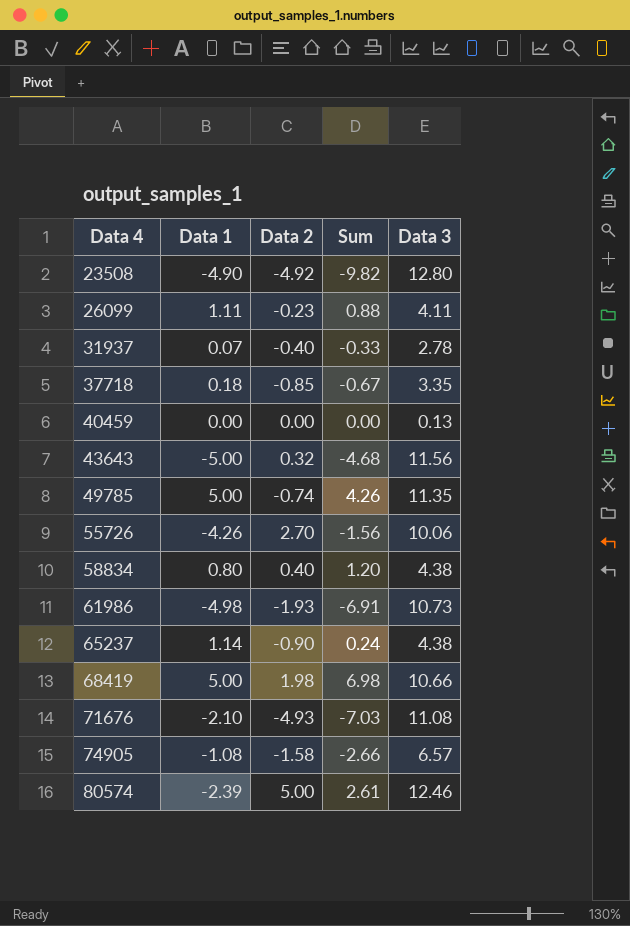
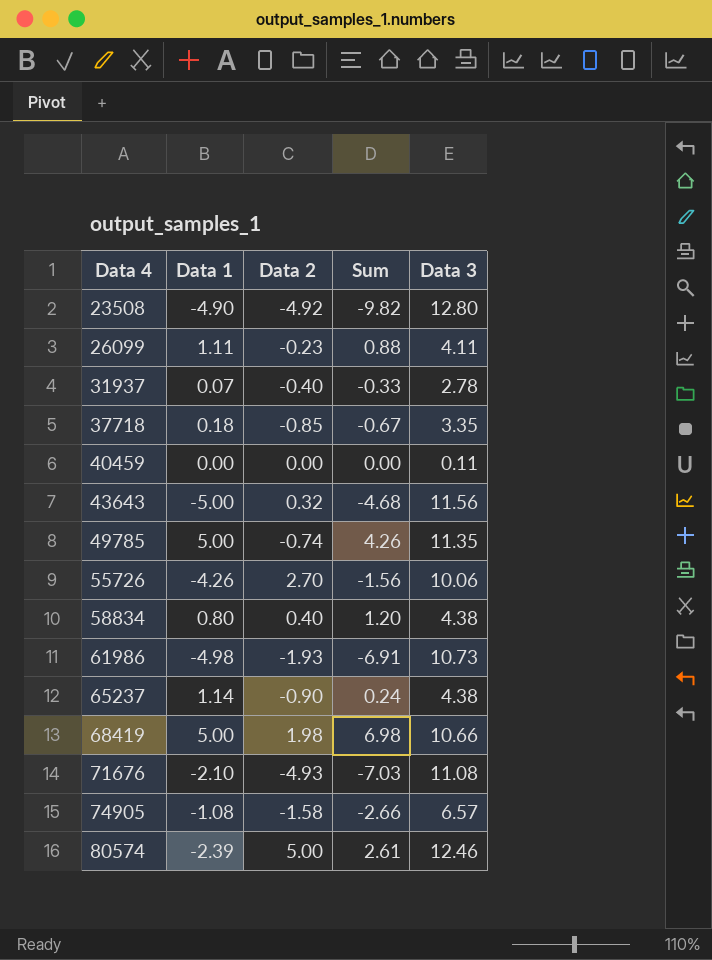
40459 | Data 3: 0.13 -> 0.11

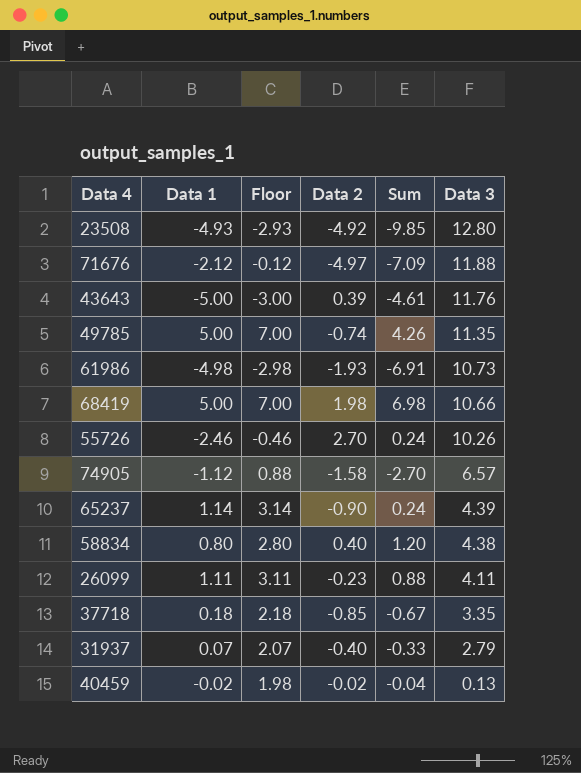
row order: Data 4 ascending -> Data 3 descending
column Floor | formula: none -> [Data 1] + 2
row 80574: -2.39 | 5.00 | 2.61 | 12.46 -> none
23508 | Data 1: -4.90 -> -4.93
23508 | Sum: -9.82 -> -9.85
71676 | Data 1: -2.10 -> -2.12
71676 | Data 2: -4.93 -> -4.97
71676 | Sum: -7.03 -> -7.09
71676 | Data 3: 11.08 -> 11.88
43643 | Data 2: 0.32 -> 0.39
43643 | Sum: -4.68 -> -4.61
43643 | Data 3: 11.56 -> 11.76
55726 | Data 1: -4.26 -> -2.46
55726 | Sum: -1.56 -> 0.24
55726 | Data 3: 10.06 -> 10.26
74905 | Data 1: -1.08 -> -1.12
74905 | Sum: -2.66 -> -2.70
65237 | Data 3: 4.38 -> 4.39
31937 | Data 3: 2.78 -> 2.79
40459 | Data 1: 0.00 -> -0.02
40459 | Data 2: 0.00 -> -0.02
40459 | Sum: 0.00 -> -0.04
40459 | Data 3: 0.11 -> 0.13

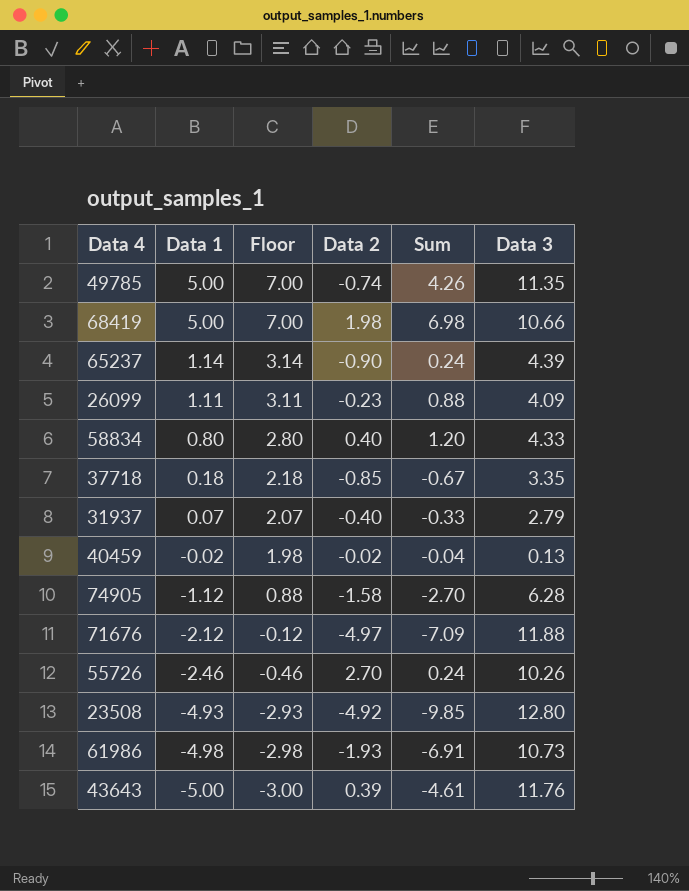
row order: Data 3 descending -> Data 1 descending
26099 | Data 3: 4.11 -> 4.09
58834 | Data 3: 4.38 -> 4.33
74905 | Data 3: 6.57 -> 6.28

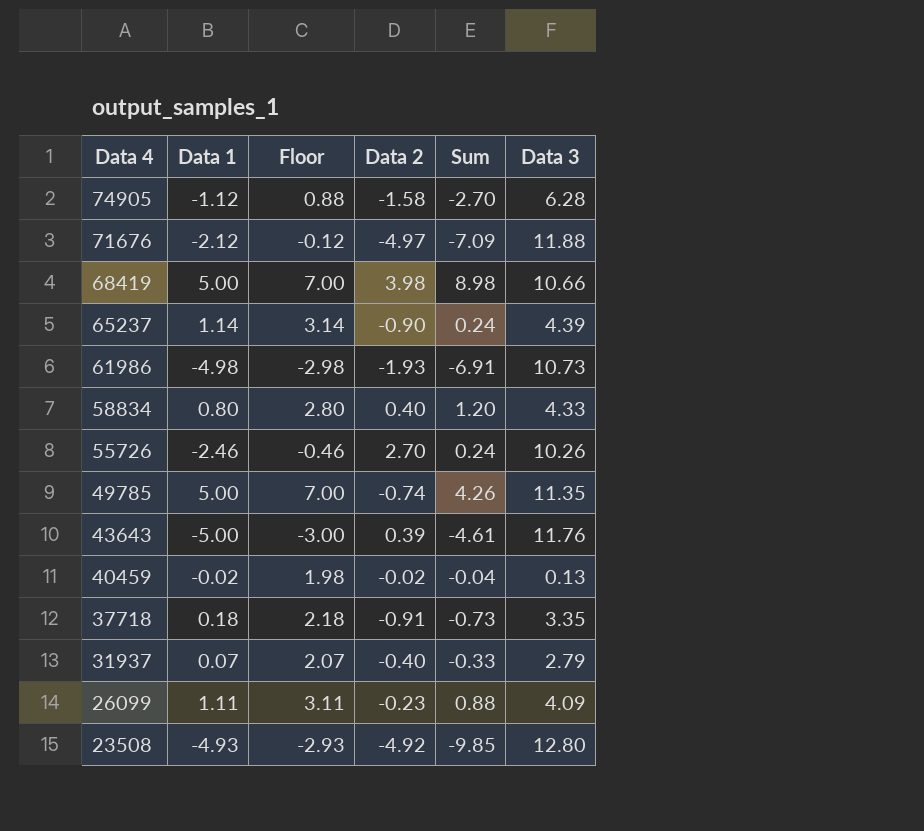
row order: Data 1 descending -> Data 4 descending
68419 | Data 2: 1.98 -> 3.98
68419 | Sum: 6.98 -> 8.98
37718 | Data 2: -0.85 -> -0.91
37718 | Sum: -0.67 -> -0.73

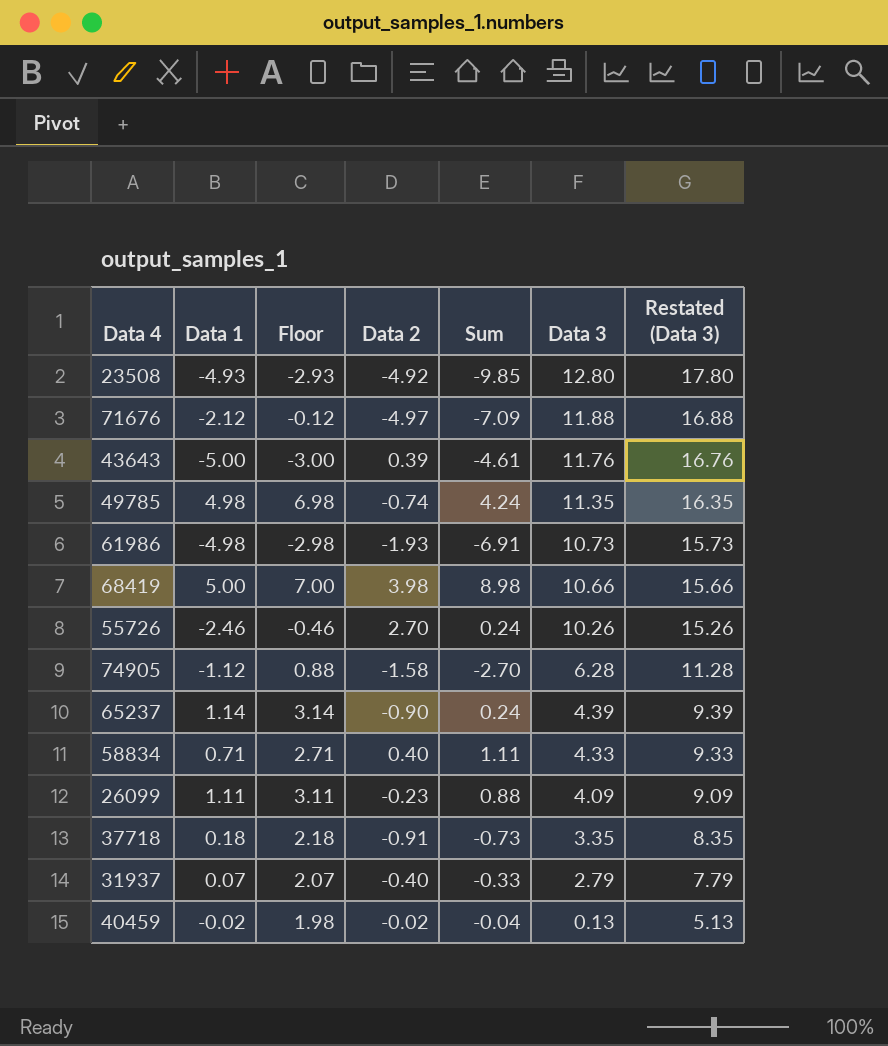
row order: Data 4 descending -> Data 3 descending
column Restated (Data 3) | formula: none -> [Data 3] + 5
49785 | Data 1: 5.00 -> 4.98
49785 | Floor: 7.00 -> 6.98
49785 | Sum: 4.26 -> 4.24
58834 | Data 1: 0.80 -> 0.71
58834 | Floor: 2.80 -> 2.71
58834 | Sum: 1.20 -> 1.11

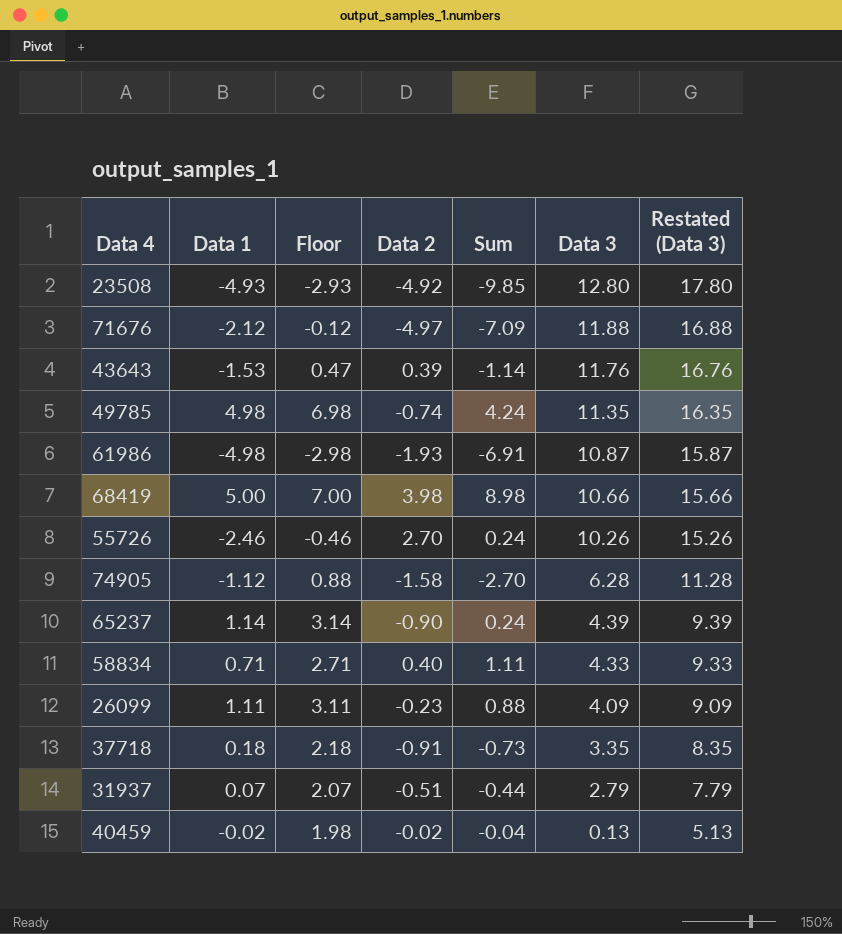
43643 | Data 1: -5.00 -> -1.53
43643 | Floor: -3.00 -> 0.47
43643 | Sum: -4.61 -> -1.14
61986 | Data 3: 10.73 -> 10.87
61986 | Restated (Data 3): 15.73 -> 15.87
31937 | Data 2: -0.40 -> -0.51
31937 | Sum: -0.33 -> -0.44

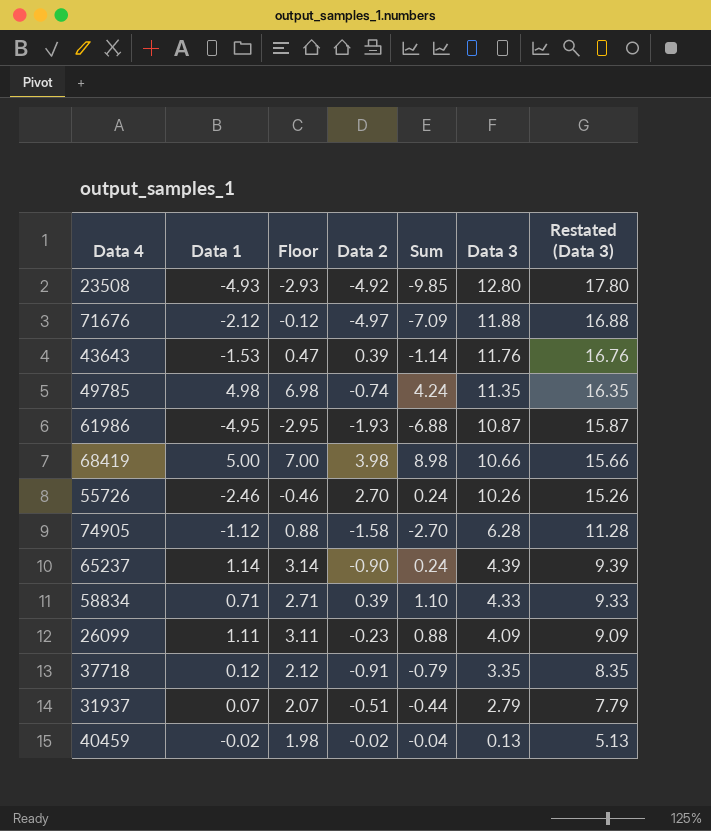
61986 | Data 1: -4.98 -> -4.95
61986 | Floor: -2.98 -> -2.95
61986 | Sum: -6.91 -> -6.88
58834 | Data 2: 0.40 -> 0.39
58834 | Sum: 1.11 -> 1.10
37718 | Data 1: 0.18 -> 0.12
37718 | Floor: 2.18 -> 2.12
37718 | Sum: -0.73 -> -0.79

